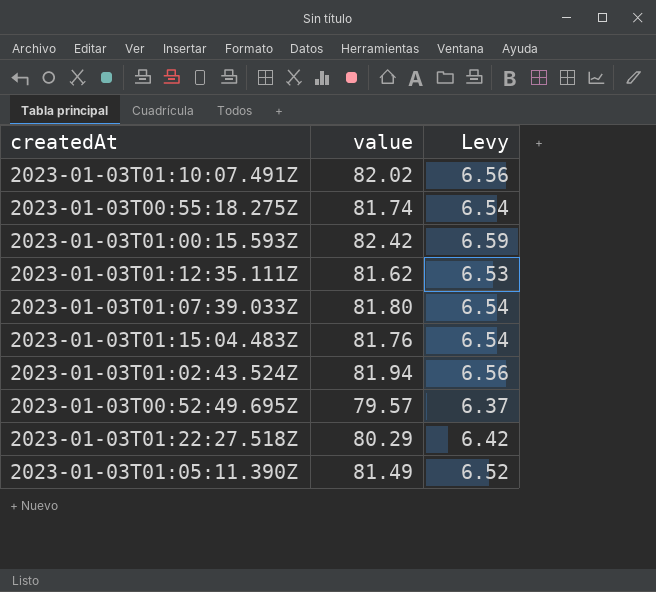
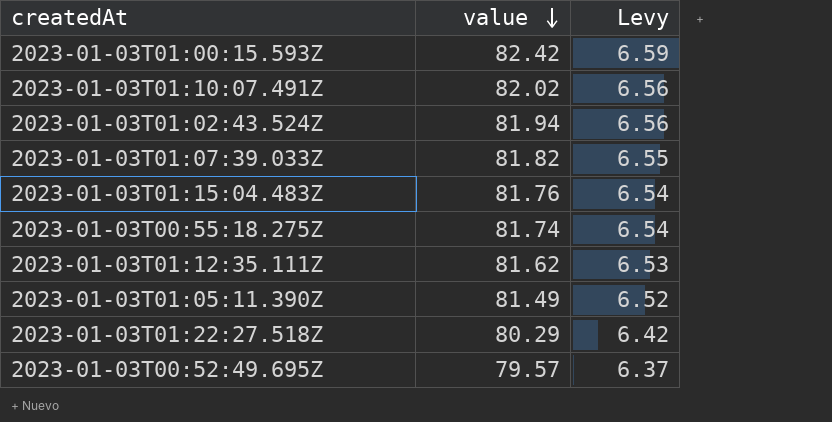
row order: none -> value descending
2023-01-03T01:07:39.033Z | value: 81.80 -> 81.82
2023-01-03T01:07:39.033Z | Levy: 6.54 -> 6.55

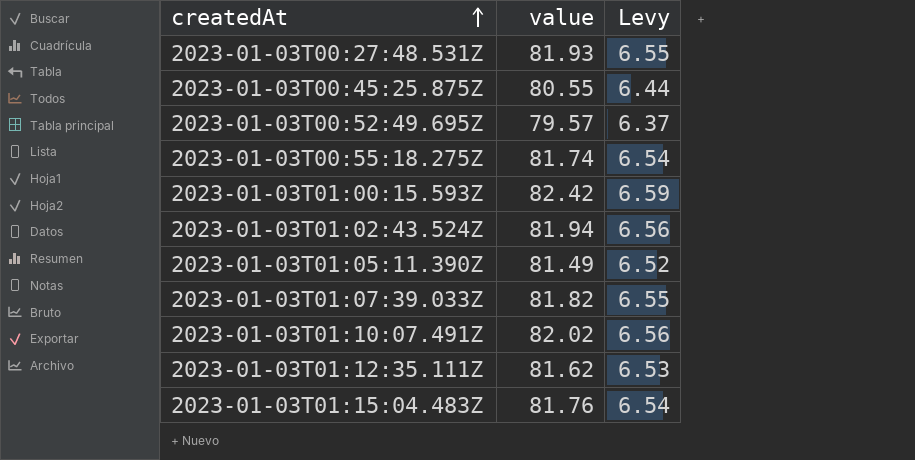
row order: value descending -> createdAt ascending
row 2023-01-03T01:22:27.518Z: 80.29 | 6.42 -> none
row 2023-01-03T00:27:48.531Z: none -> 81.93 | 6.55
row 2023-01-03T00:45:25.875Z: none -> 80.55 | 6.44

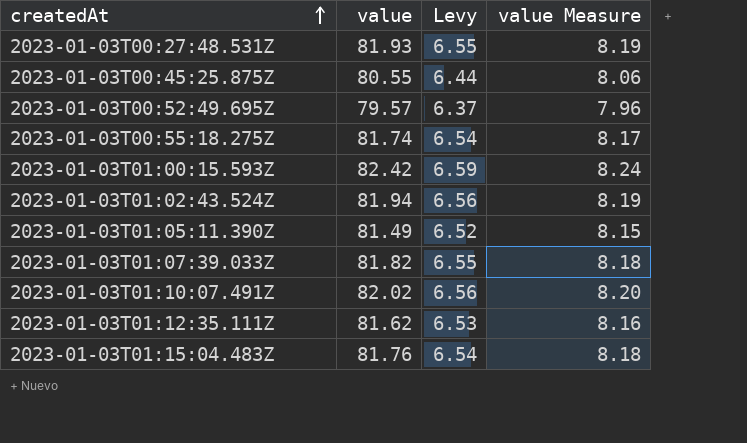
column value Measure | formula: none -> [value] * 0.1

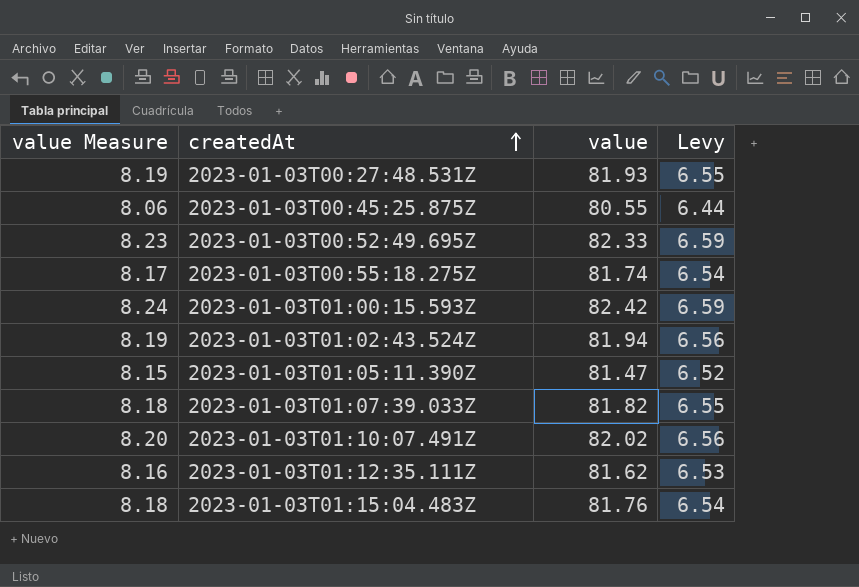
column value Measure | position: 4 -> 1
2023-01-03T00:52:49.695Z | value Measure: 7.96 -> 8.23
2023-01-03T00:52:49.695Z | value: 79.57 -> 82.33
2023-01-03T00:52:49.695Z | Levy: 6.37 -> 6.59
2023-01-03T01:05:11.390Z | value: 81.49 -> 81.47

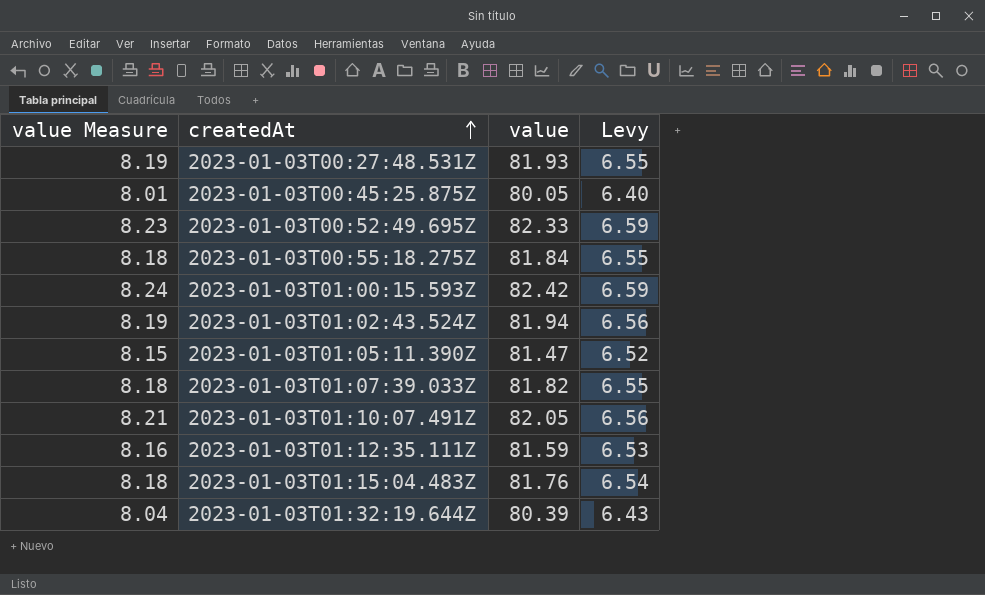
2023-01-03T00:45:25.875Z | value Measure: 8.06 -> 8.01
2023-01-03T00:45:25.875Z | value: 80.55 -> 80.05
2023-01-03T00:45:25.875Z | Levy: 6.44 -> 6.40
2023-01-03T00:55:18.275Z | value Measure: 8.17 -> 8.18
2023-01-03T00:55:18.275Z | value: 81.74 -> 81.84
2023-01-03T00:55:18.275Z | Levy: 6.54 -> 6.55
2023-01-03T01:10:07.491Z | value Measure: 8.20 -> 8.21
2023-01-03T01:10:07.491Z | value: 82.02 -> 82.05
2023-01-03T01:12:35.111Z | value: 81.62 -> 81.59
row 2023-01-03T01:32:19.644Z: none -> 8.04 | 80.39 | 6.43

